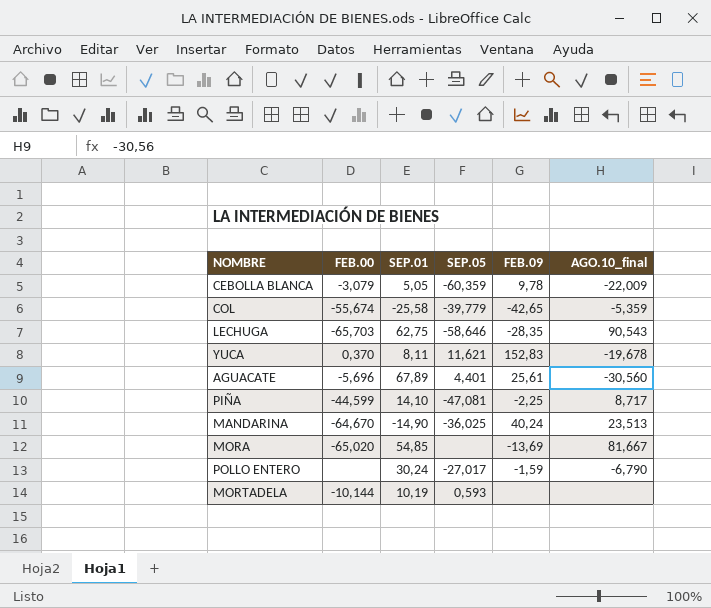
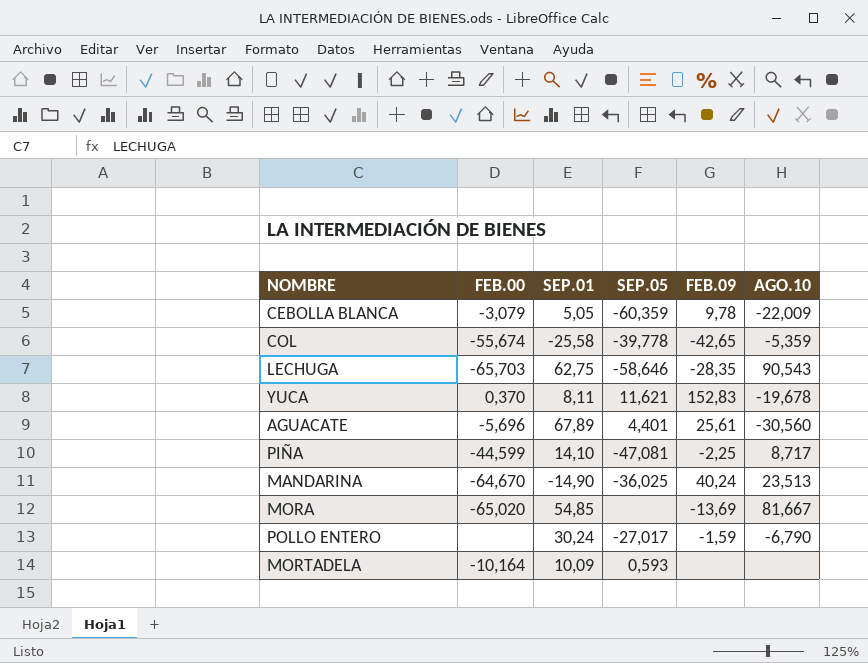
column name: AGO.10_final -> AGO.10
COL | SEP.05: -39,779 -> -39,778
MORTADELA | FEB.00: -10,144 -> -10,164
MORTADELA | SEP.01: 10,19 -> 10,09

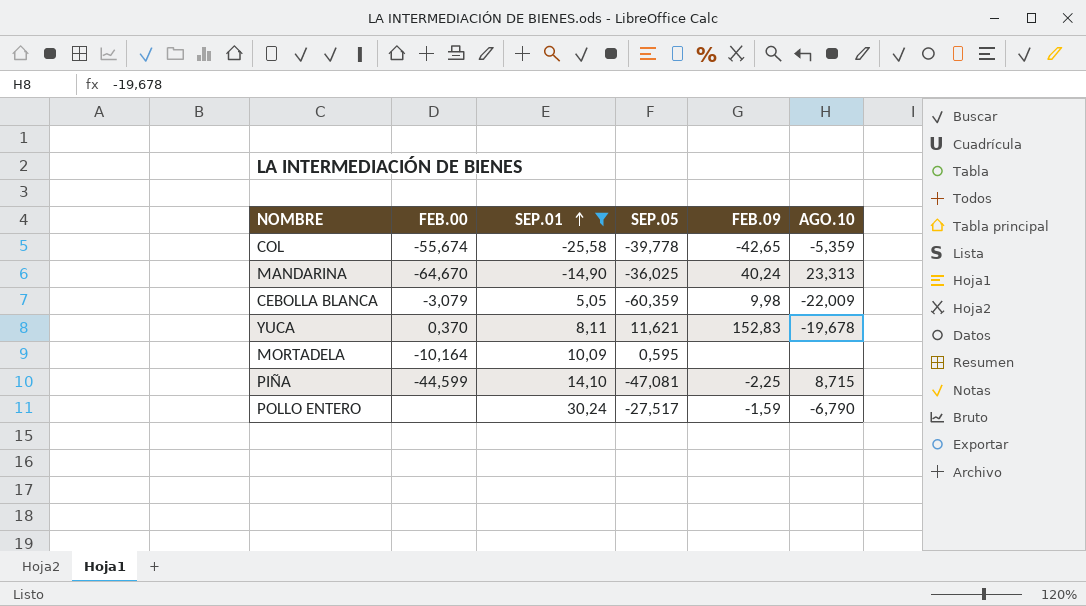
filter: none -> SEP.01 <= 30,24
row order: none -> SEP.01 ascending
MANDARINA | AGO.10: 23,513 -> 23,313
CEBOLLA BLANCA | FEB.09: 9,78 -> 9,98
MORTADELA | SEP.05: 0,593 -> 0,595
PIÑA | AGO.10: 8,717 -> 8,715
POLLO ENTERO | SEP.05: -27,017 -> -27,517

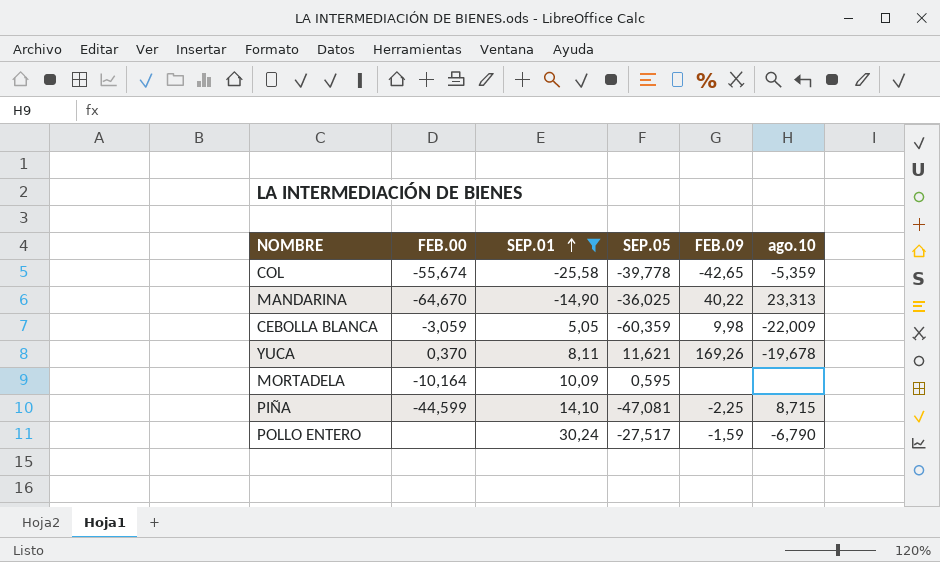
column name: AGO.10 -> ago.10
MANDARINA | FEB.09: 40,24 -> 40,22
CEBOLLA BLANCA | FEB.00: -3,079 -> -3,059
YUCA | FEB.09: 152,83 -> 169,26

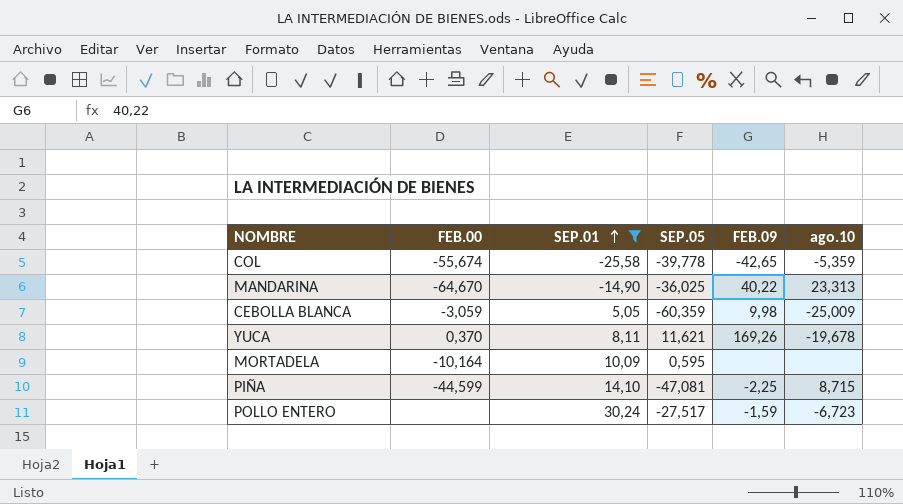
CEBOLLA BLANCA | ago.10: -22,009 -> -25,009
POLLO ENTERO | ago.10: -6,790 -> -6,723

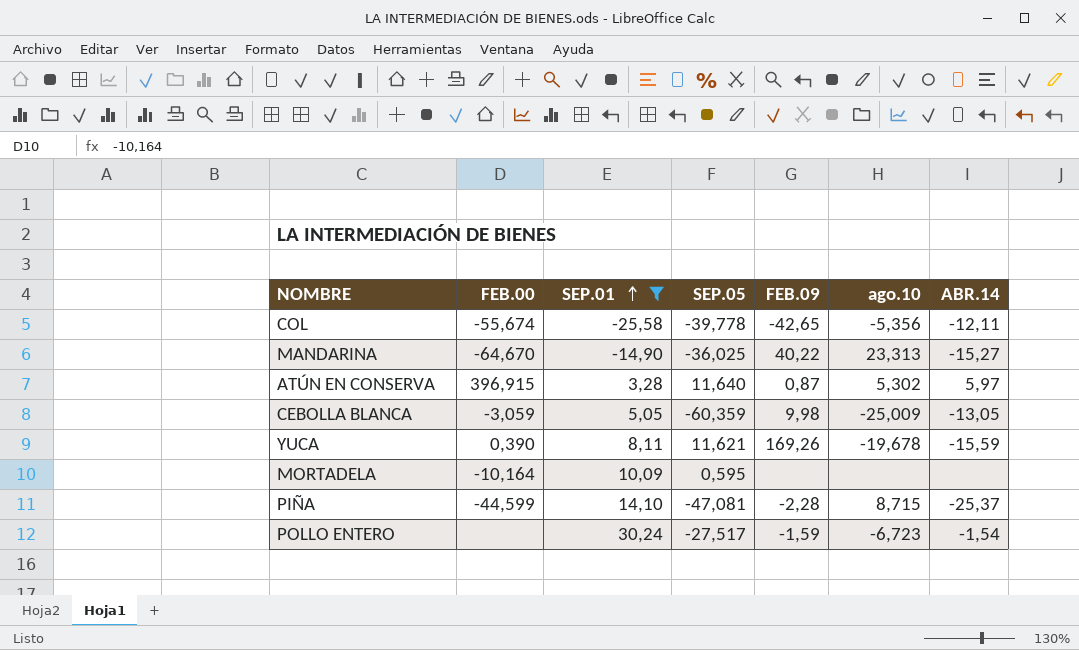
column ABR.14 | position: none -> 7
COL | ago.10: -5,359 -> -5,356
row ATÚN EN CONSERVA: none -> 396,915 | 3,28 | 11,640 | 0,87 | 5,302 | 5,97
YUCA | FEB.00: 0,370 -> 0,390
PIÑA | FEB.09: -2,25 -> -2,28

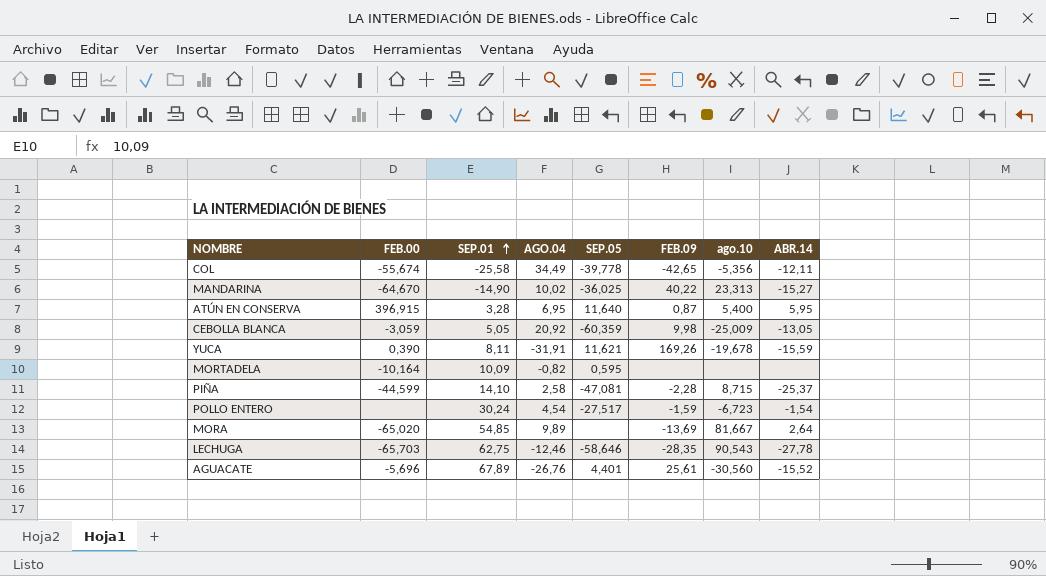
filter: SEP.01 <= 30,24 -> none
column AGO.04 | position: none -> 4
ATÚN EN CONSERVA | ago.10: 5,302 -> 5,400
ATÚN EN CONSERVA | ABR.14: 5,97 -> 5,95

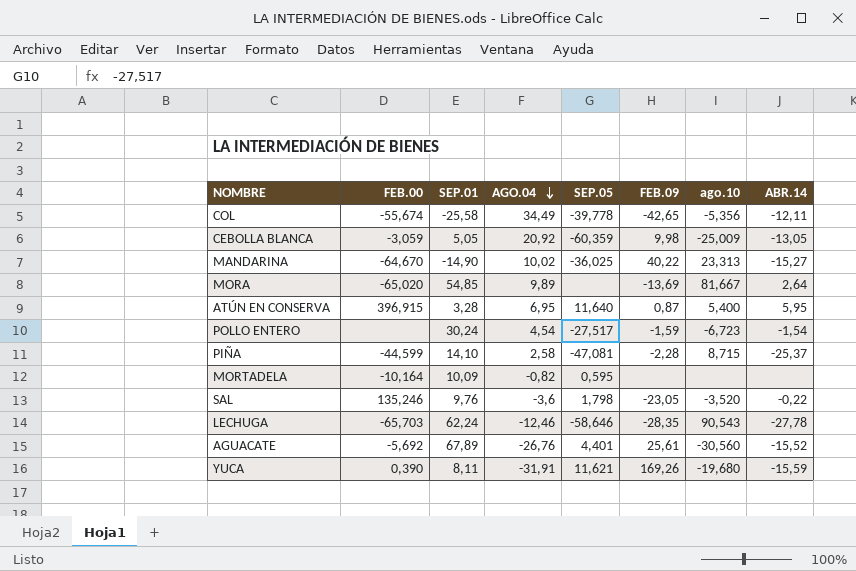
row order: SEP.01 ascending -> AGO.04 descending
row SAL: none -> 135,246 | 9,76 | -3,6 | 1,798 | -23,05 | -3,520 | -0,22
LECHUGA | SEP.01: 62,75 -> 62,24
AGUACATE | FEB.00: -5,696 -> -5,692
YUCA | ago.10: -19,678 -> -19,680

